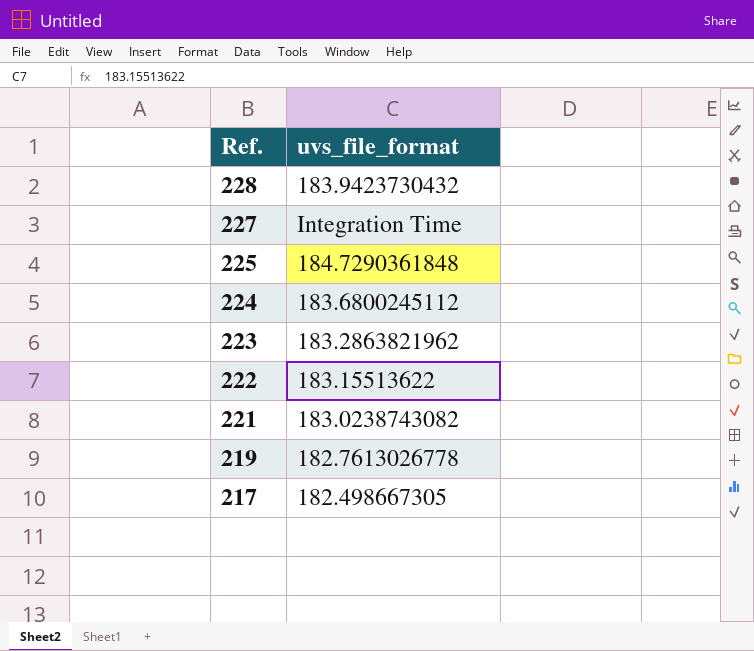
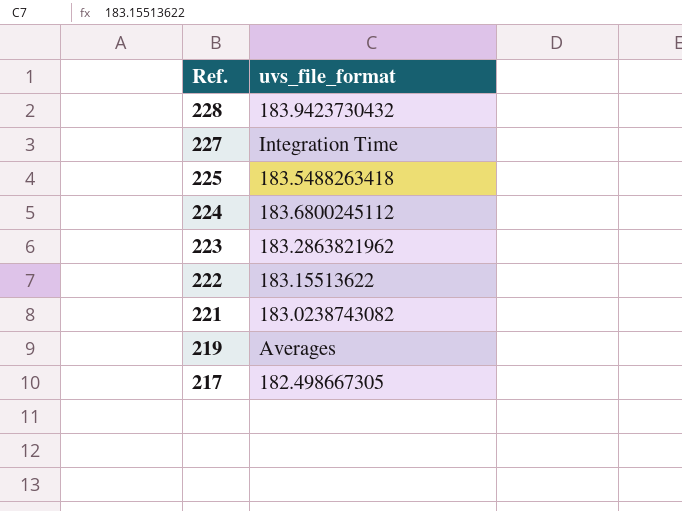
225 | uvs_file_format: 184.7290361848 -> 183.5488263418
219 | uvs_file_format: 182.7613026778 -> Averages

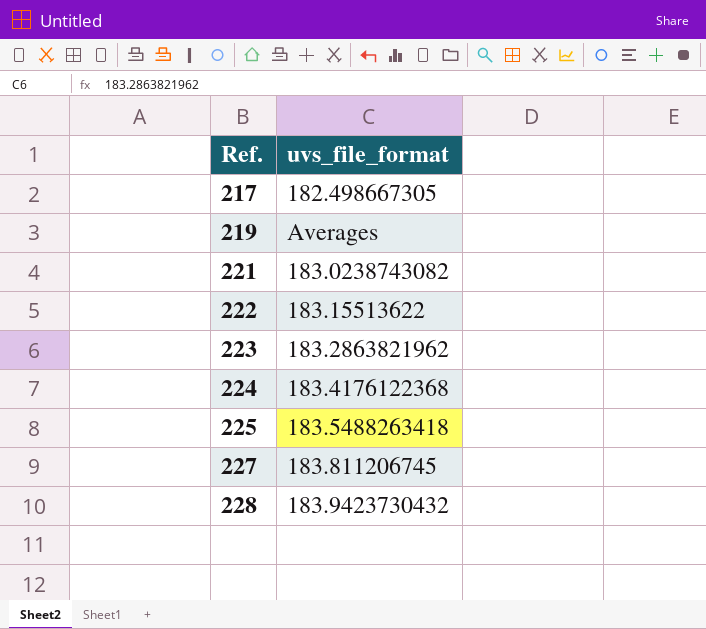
row order: Ref. descending -> Ref. ascending
224 | uvs_file_format: 183.6800245112 -> 183.4176122368
227 | uvs_file_format: Integration Time -> 183.811206745

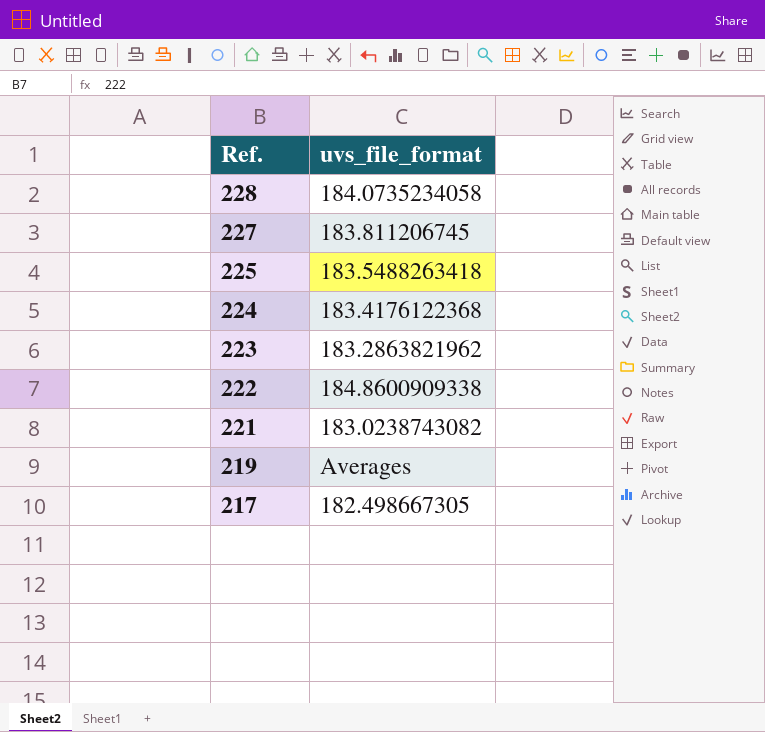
row order: Ref. ascending -> Ref. descending
228 | uvs_file_format: 183.9423730432 -> 184.0735234058
222 | uvs_file_format: 183.15513622 -> 184.8600909338

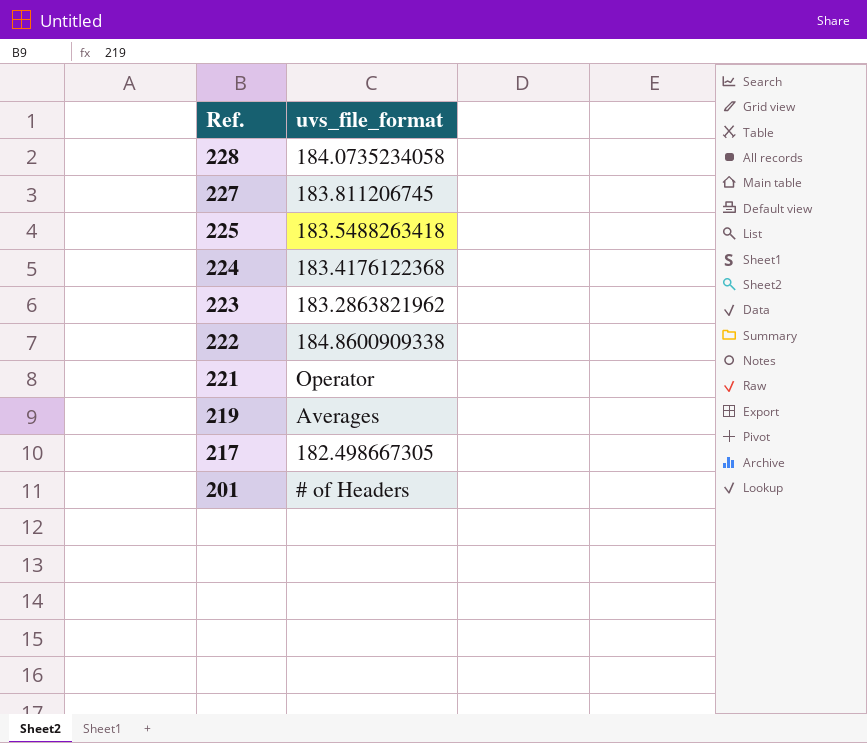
221 | uvs_file_format: 183.0238743082 -> Operator
row 201: none -> # of Headers

